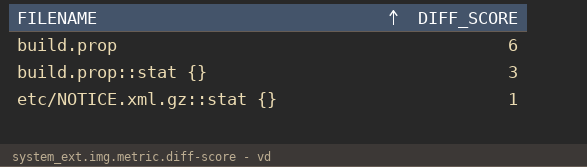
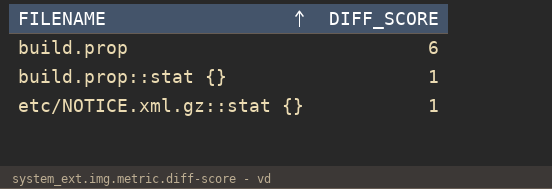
build.prop::stat {} | DIFF_SCORE: 3 -> 1

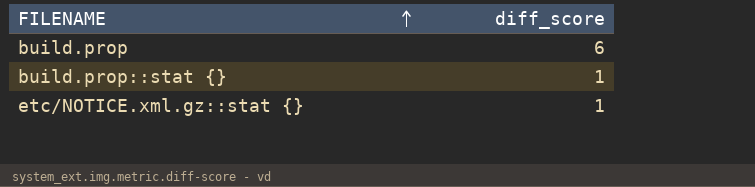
column name: DIFF_SCORE -> diff_score

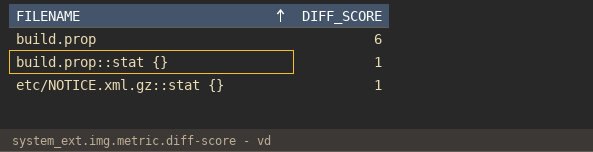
column name: diff_score -> DIFF_SCORE

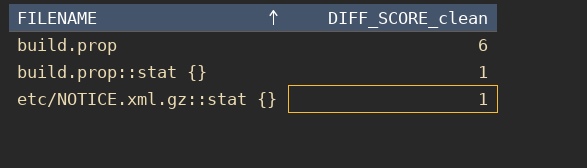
column name: DIFF_SCORE -> DIFF_SCORE_clean

